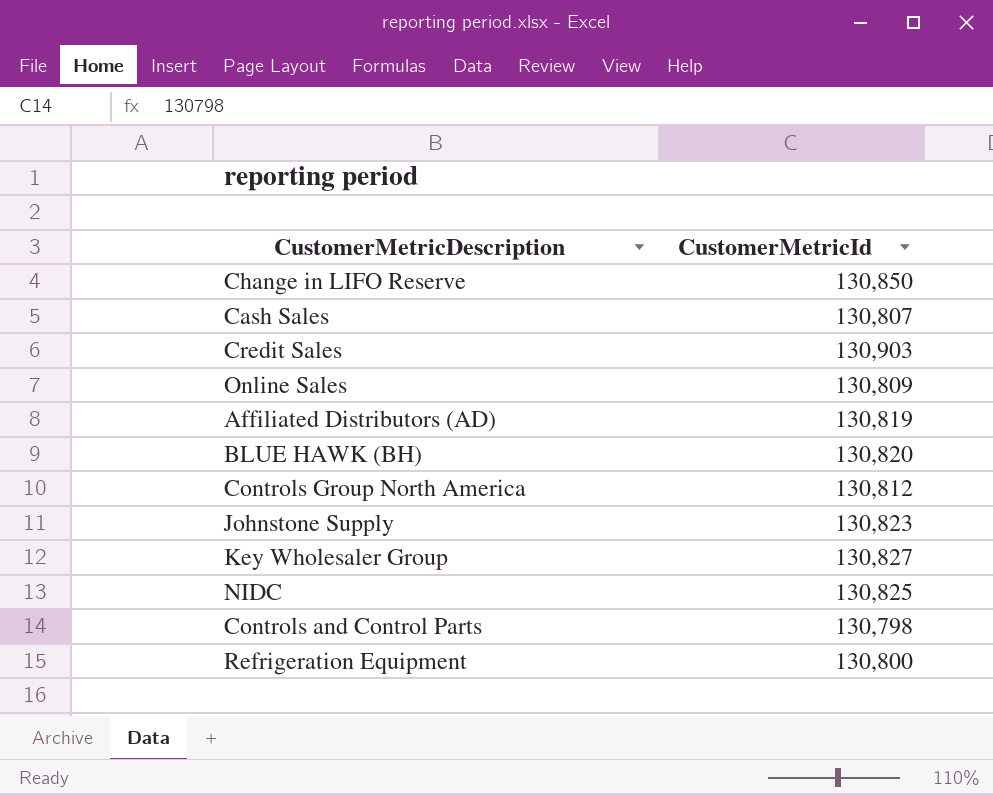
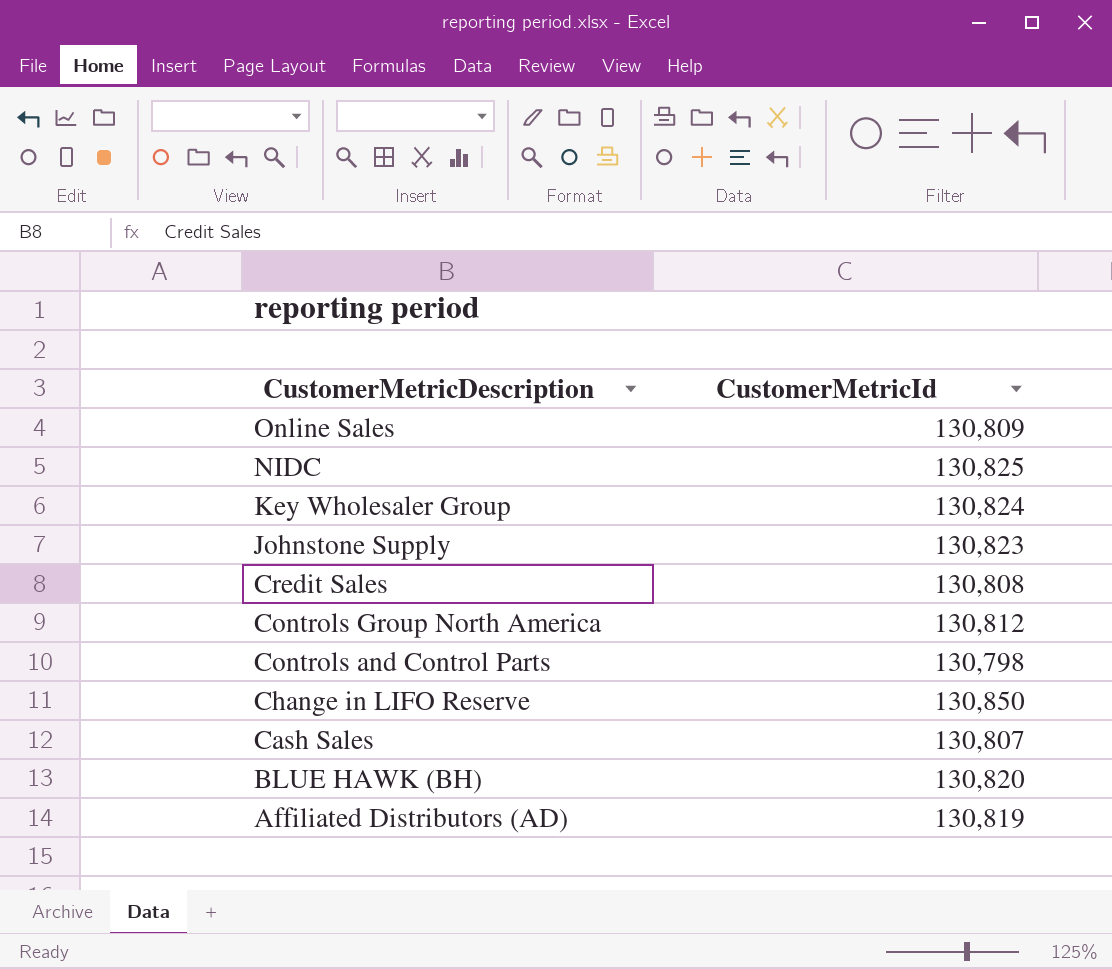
row order: none -> CustomerMetricDescription descending
row Refrigeration Equipment: 130,800 -> none
Key Wholesaler Group | CustomerMetricId: 130,827 -> 130,824
Credit Sales | CustomerMetricId: 130,903 -> 130,808

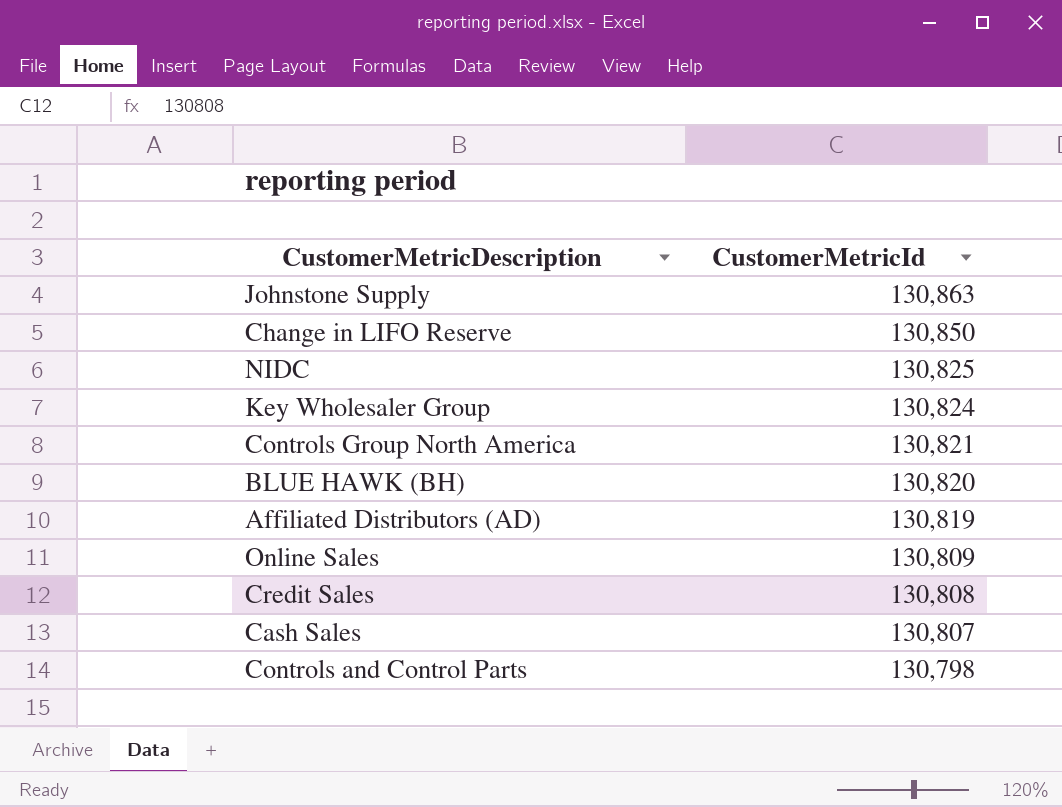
row order: CustomerMetricDescription descending -> CustomerMetricId descending
Johnstone Supply | CustomerMetricId: 130,823 -> 130,863
Controls Group North America | CustomerMetricId: 130,812 -> 130,821

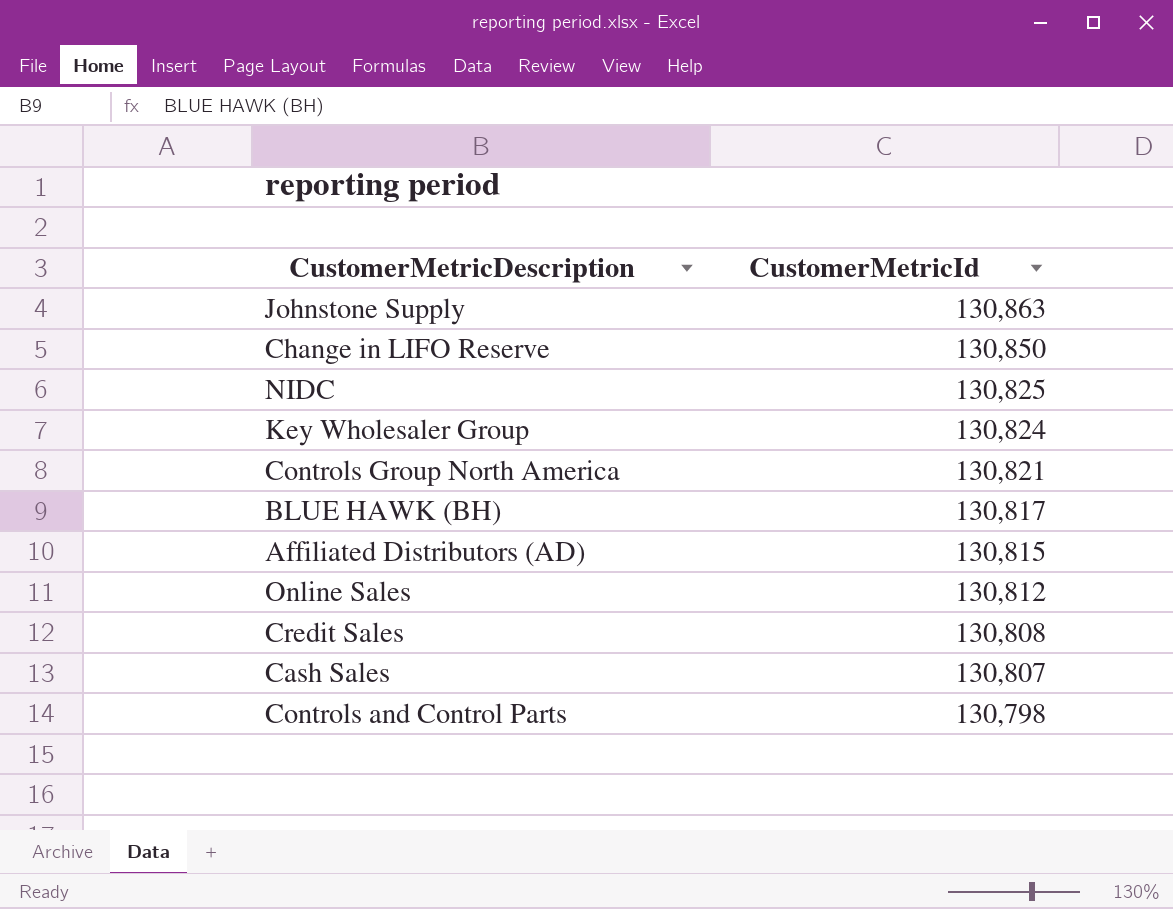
BLUE HAWK (BH) | CustomerMetricId: 130,820 -> 130,817
Affiliated Distributors (AD) | CustomerMetricId: 130,819 -> 130,815
Online Sales | CustomerMetricId: 130,809 -> 130,812

